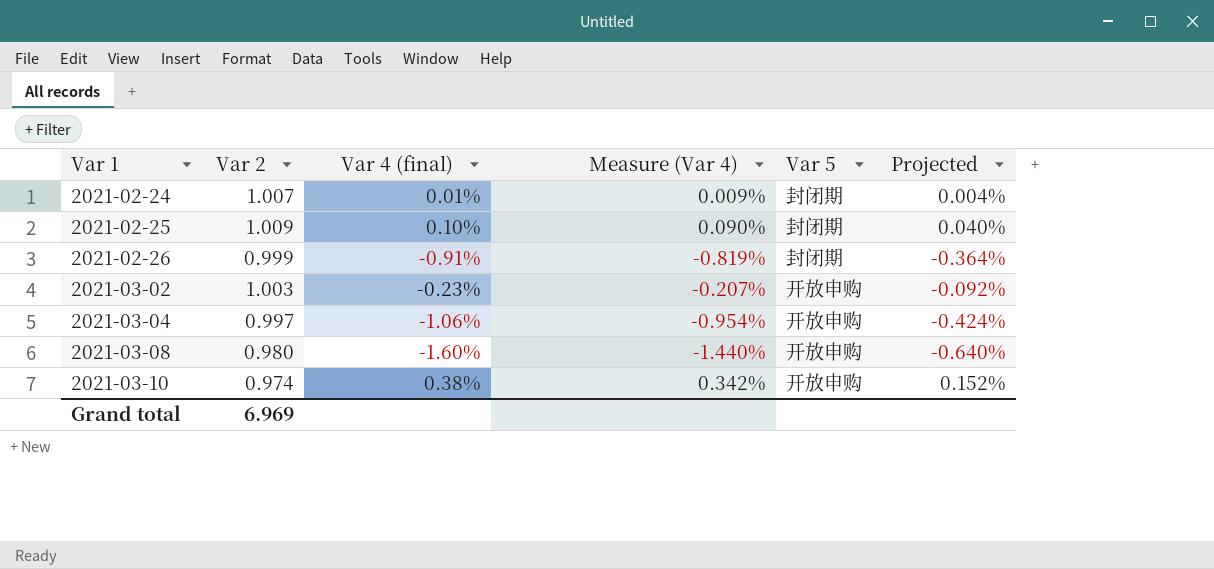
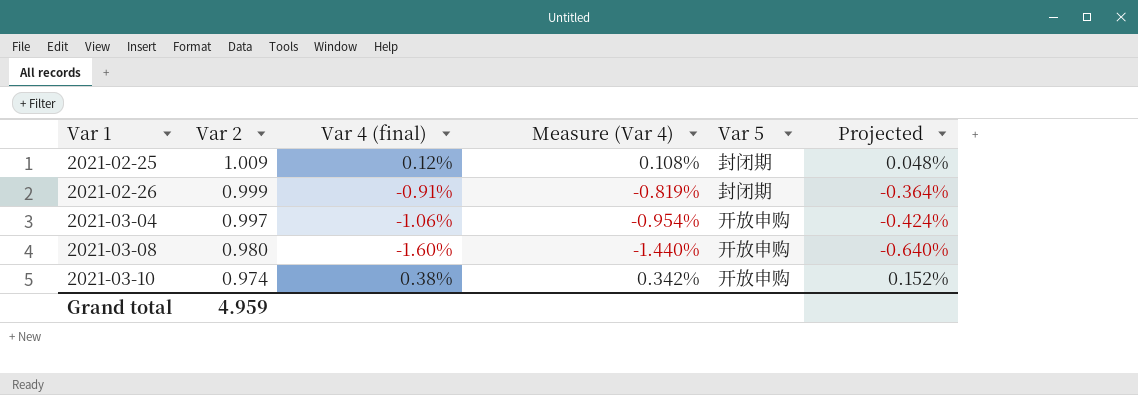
row 2021-02-24: 1.007 | 0.01% | 0.009% | 封闭期 | 0.004% -> none
row 2021-03-02: 1.003 | -0.23% | -0.207% | 开放申购 | -0.092% -> none
2021-02-25 | Var 4 (final): 0.10% -> 0.12%
2021-02-25 | Measure (Var 4): 0.090% -> 0.108%
2021-02-25 | Projected: 0.040% -> 0.048%
Grand total | Var 2: 6.969 -> 4.959

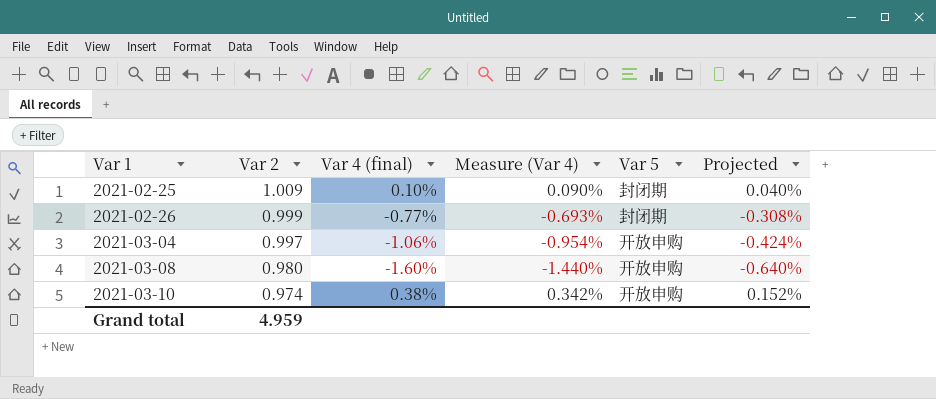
2021-02-25 | Var 4 (final): 0.12% -> 0.10%
2021-02-25 | Measure (Var 4): 0.108% -> 0.090%
2021-02-25 | Projected: 0.048% -> 0.040%
2021-02-26 | Var 4 (final): -0.91% -> -0.77%
2021-02-26 | Measure (Var 4): -0.819% -> -0.693%
2021-02-26 | Projected: -0.364% -> -0.308%

